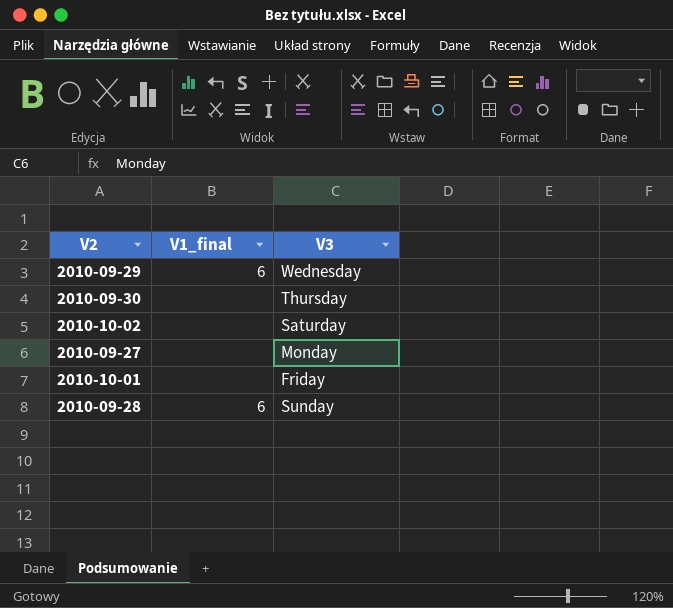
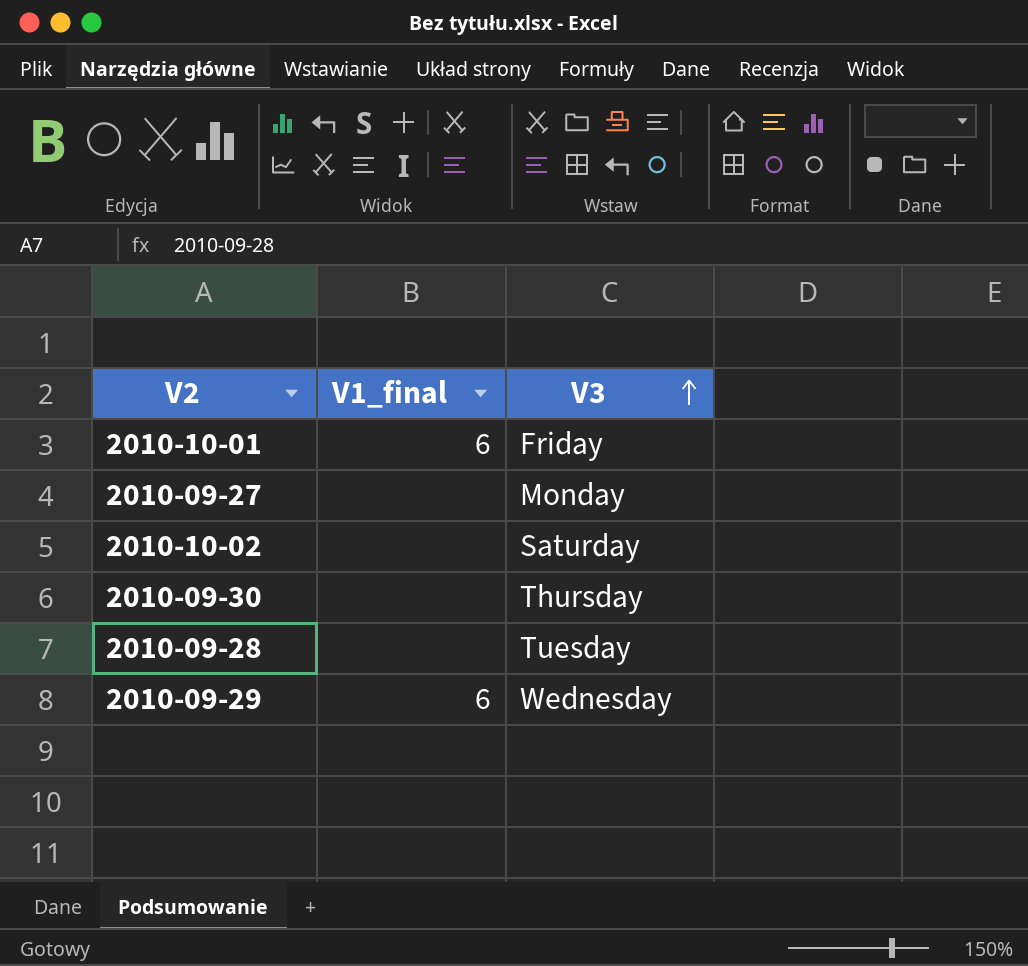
row order: none -> V3 ascending
2010-10-01 | V1_final: none -> 6
2010-09-28 | V1_final: 6 -> none
2010-09-28 | V3: Sunday -> Tuesday

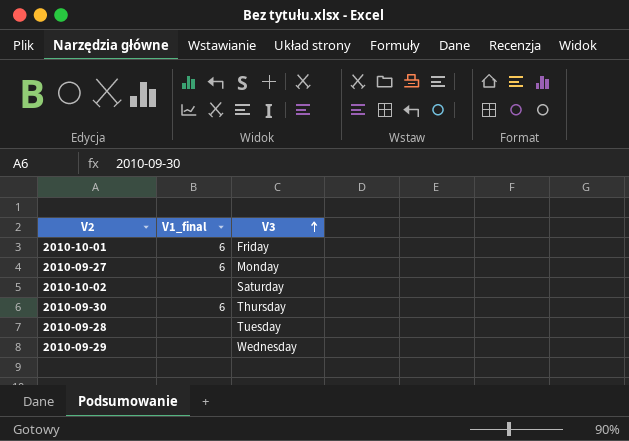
2010-09-27 | V1_final: none -> 6
2010-09-30 | V1_final: none -> 6
2010-09-29 | V1_final: 6 -> none

